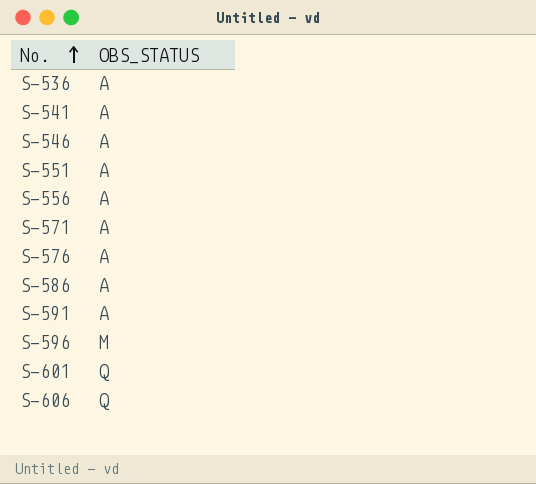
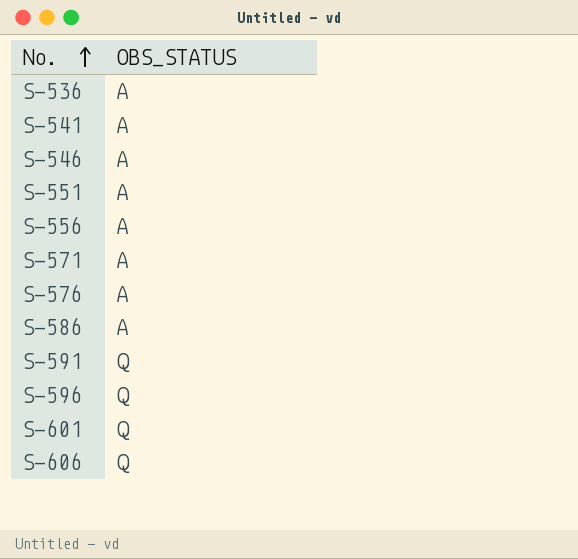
S-591 | OBS_STATUS: A -> Q
S-596 | OBS_STATUS: M -> Q

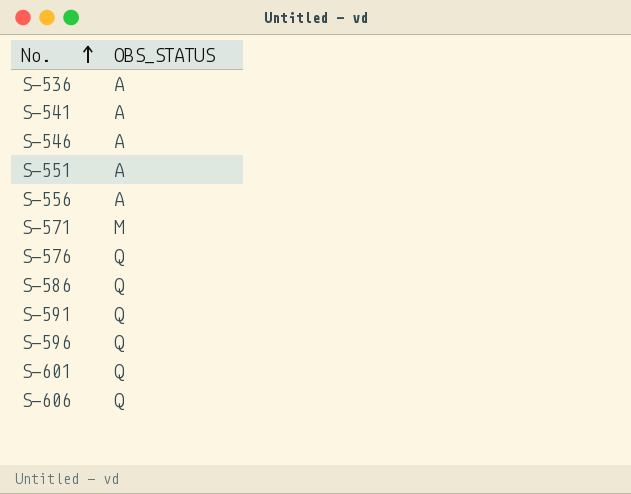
S-571 | OBS_STATUS: A -> M
S-576 | OBS_STATUS: A -> Q
S-586 | OBS_STATUS: A -> Q

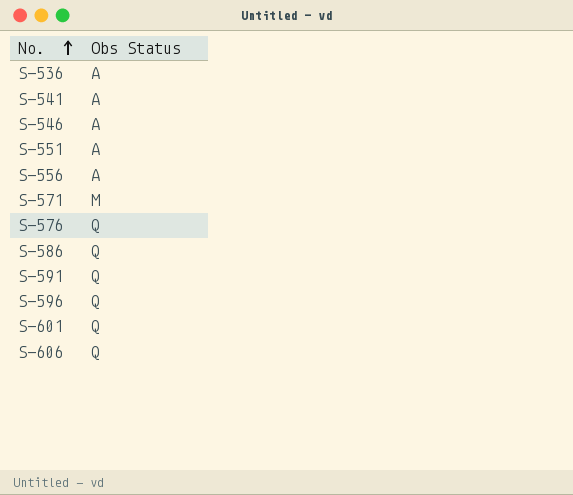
column name: OBS_STATUS -> Obs Status

